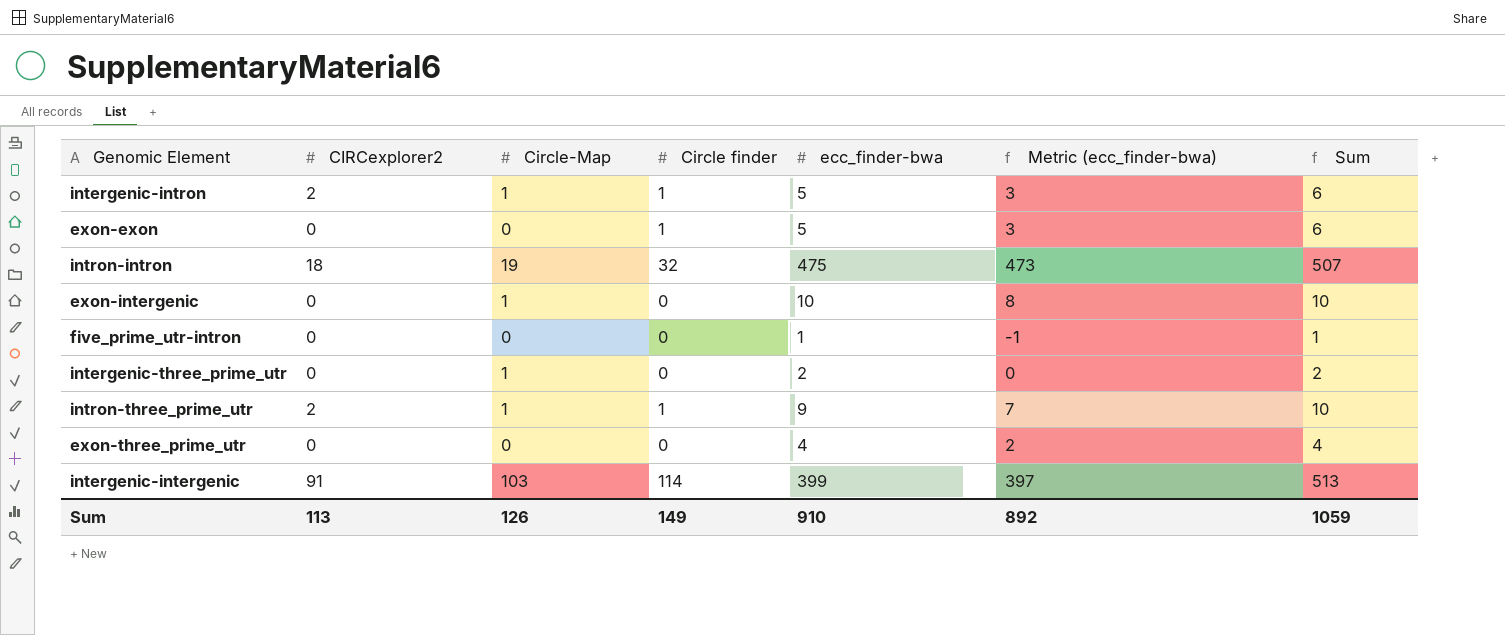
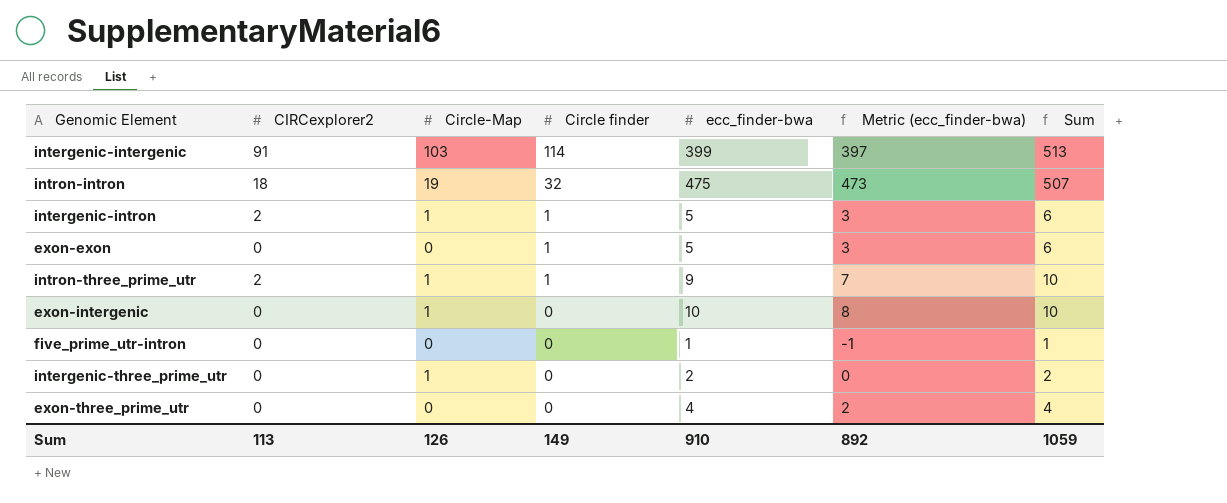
row order: none -> Circle finder descending

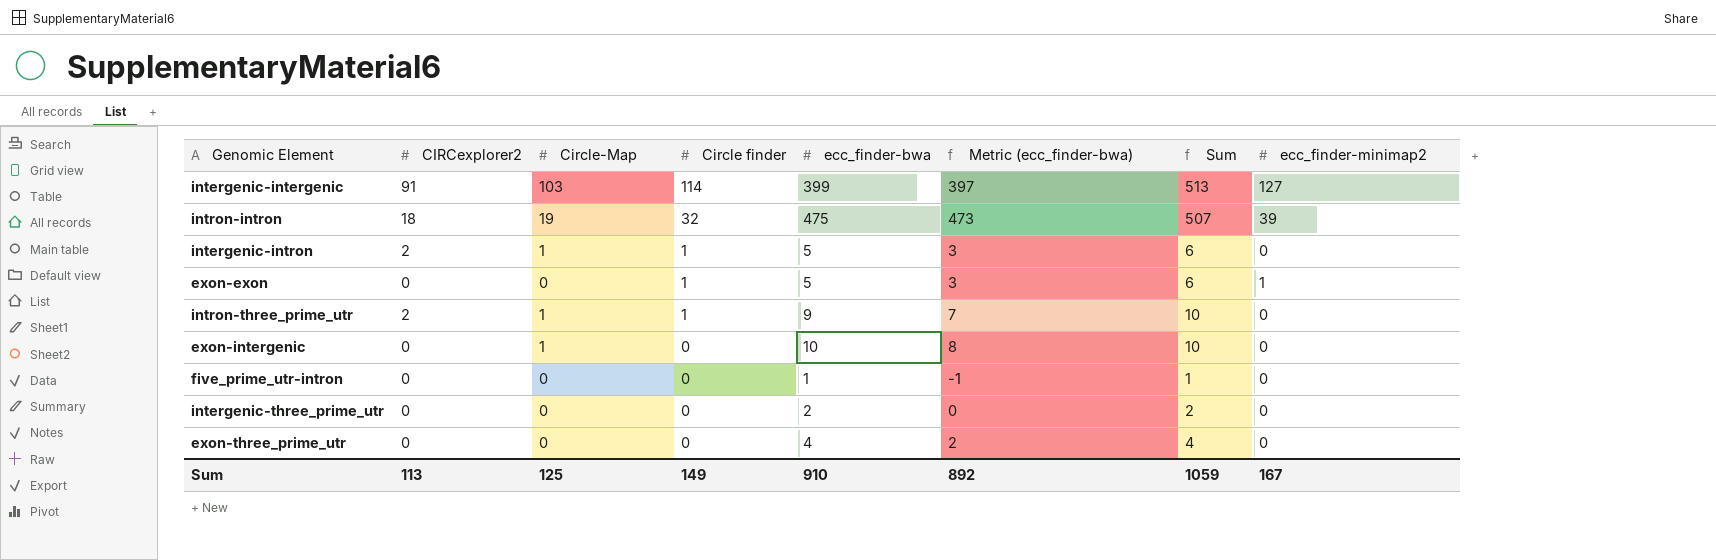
column ecc_finder-minimap2 | position: none -> 8
intergenic-three_prime_utr | Circle-Map: 1 -> 0
Sum | Circle-Map: 126 -> 125

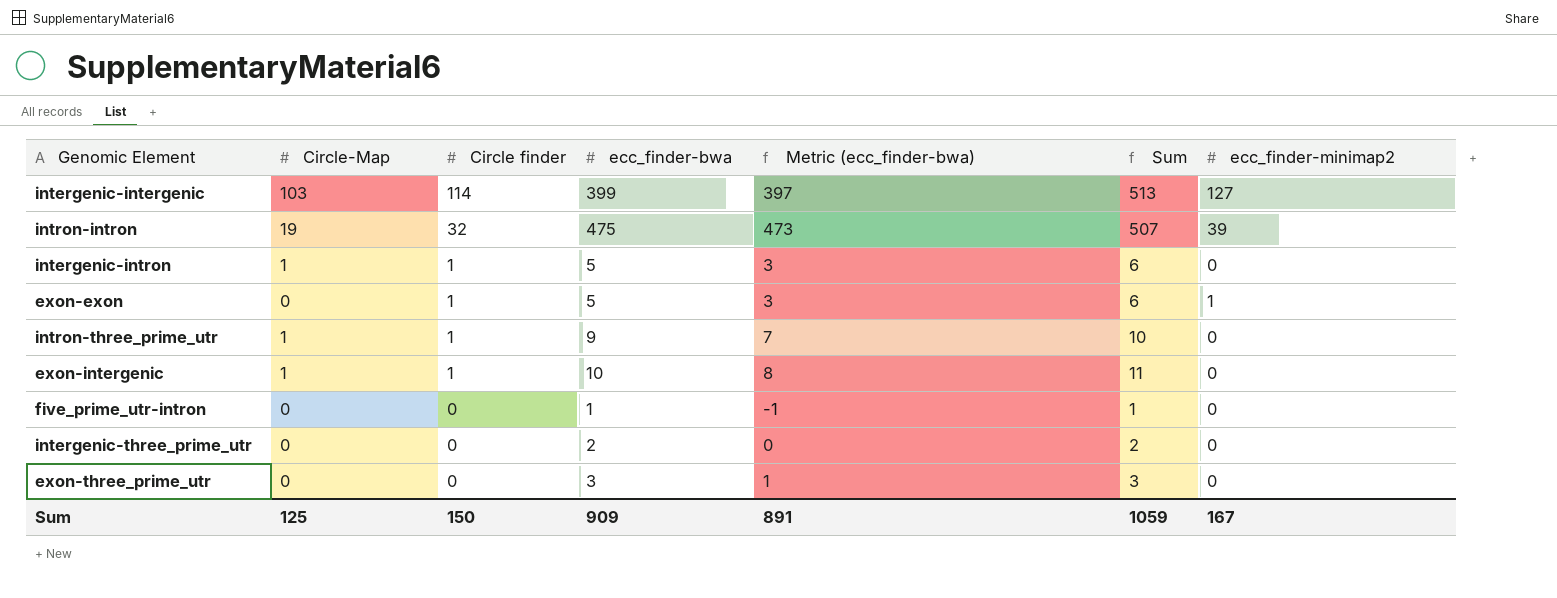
column CIRCexplorer2 | position: 2 -> none
exon-intergenic | Circle finder: 0 -> 1
exon-intergenic | Sum: 10 -> 11
exon-three_prime_utr | ecc_finder-bwa: 4 -> 3
exon-three_prime_utr | Metric (ecc_finder-bwa): 2 -> 1
exon-three_prime_utr | Sum: 4 -> 3
Sum | Circle finder: 149 -> 150
Sum | ecc_finder-bwa: 910 -> 909
Sum | Metric (ecc_finder-bwa): 892 -> 891

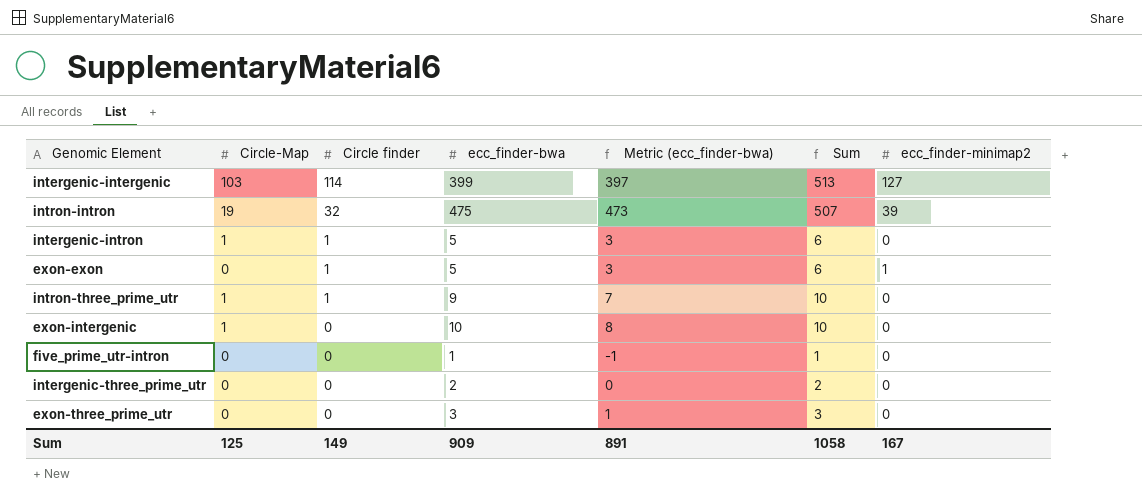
exon-intergenic | Circle finder: 1 -> 0
exon-intergenic | Sum: 11 -> 10
Sum | Circle finder: 150 -> 149
Sum | Sum: 1059 -> 1058

